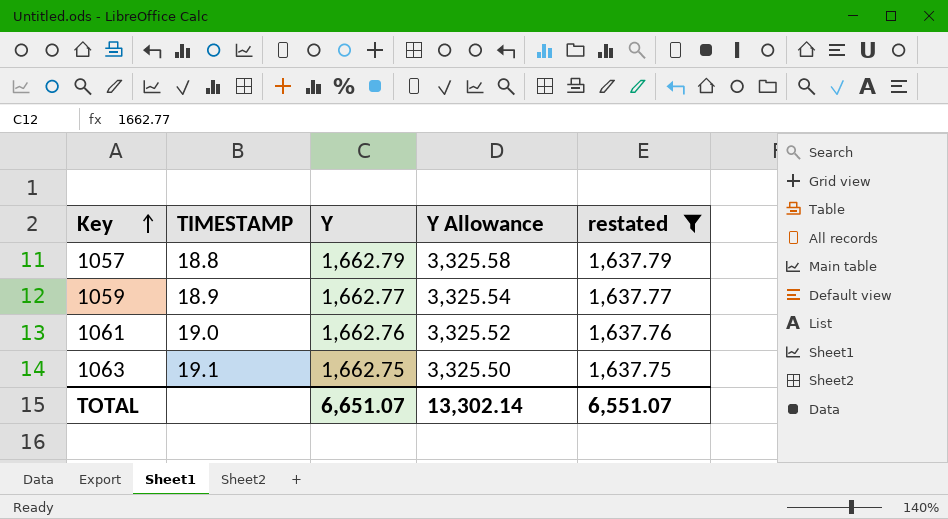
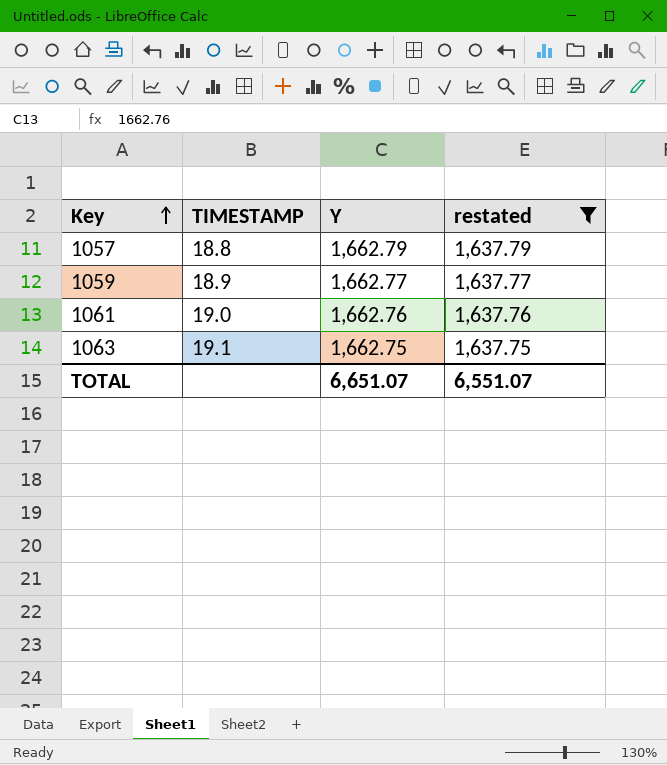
column Y Allowance | formula: [Y] * 2 -> none

